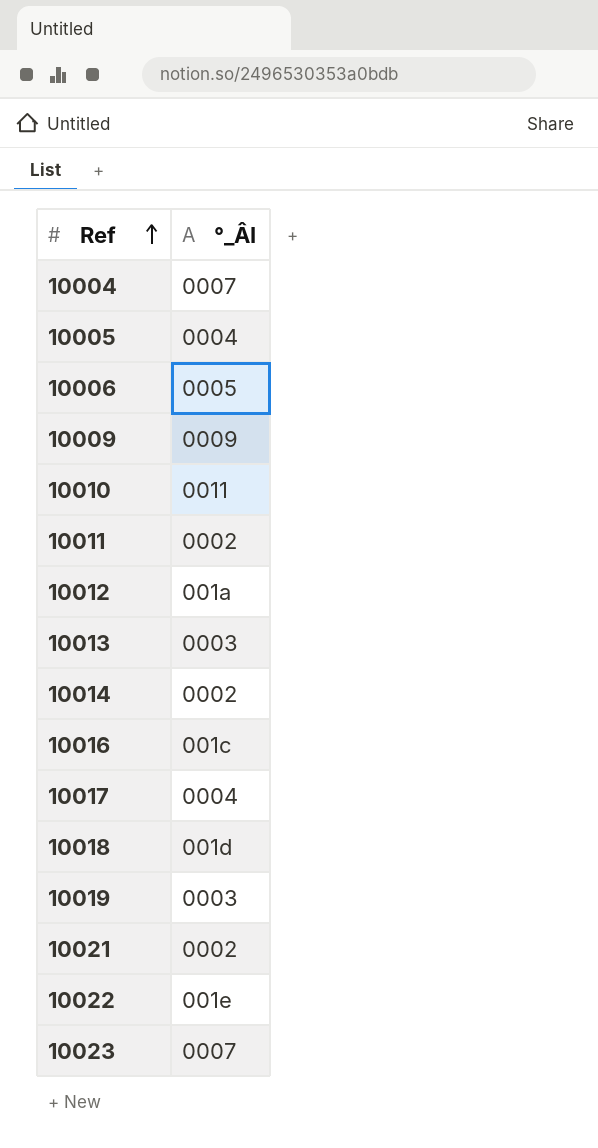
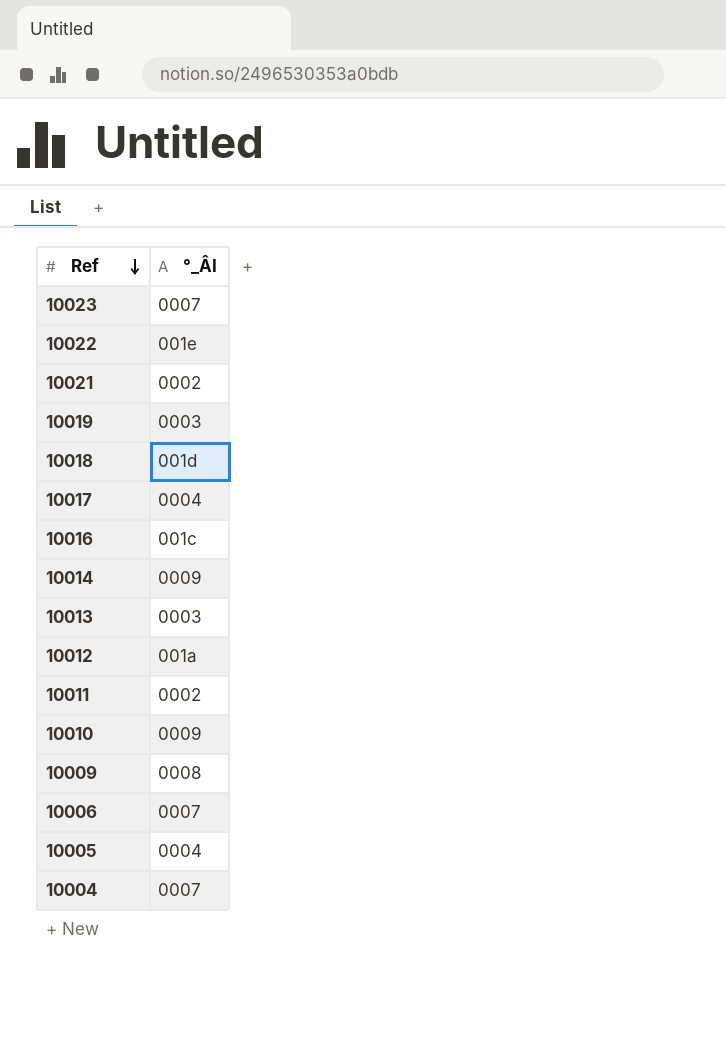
row order: Ref ascending -> Ref descending
10014 | °_ÂI: 0002 -> 0009
10010 | °_ÂI: 0011 -> 0009
10009 | °_ÂI: 0009 -> 0008
10006 | °_ÂI: 0005 -> 0007

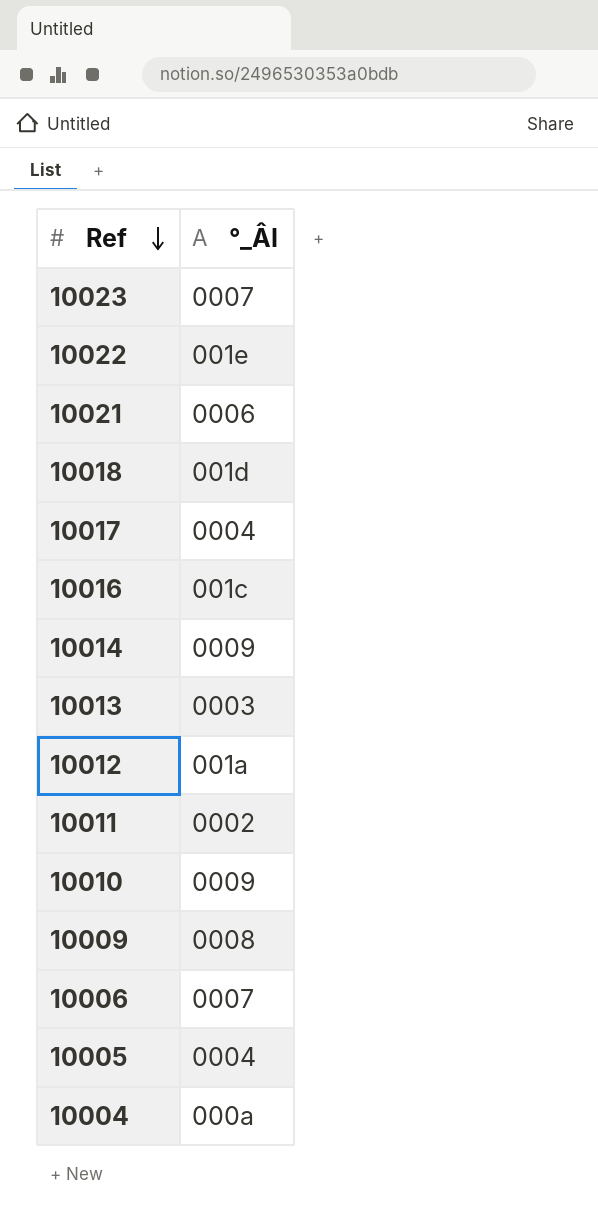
row 10019: 0003 -> none
10021 | °_ÂI: 0002 -> 0006
10004 | °_ÂI: 0007 -> 000a

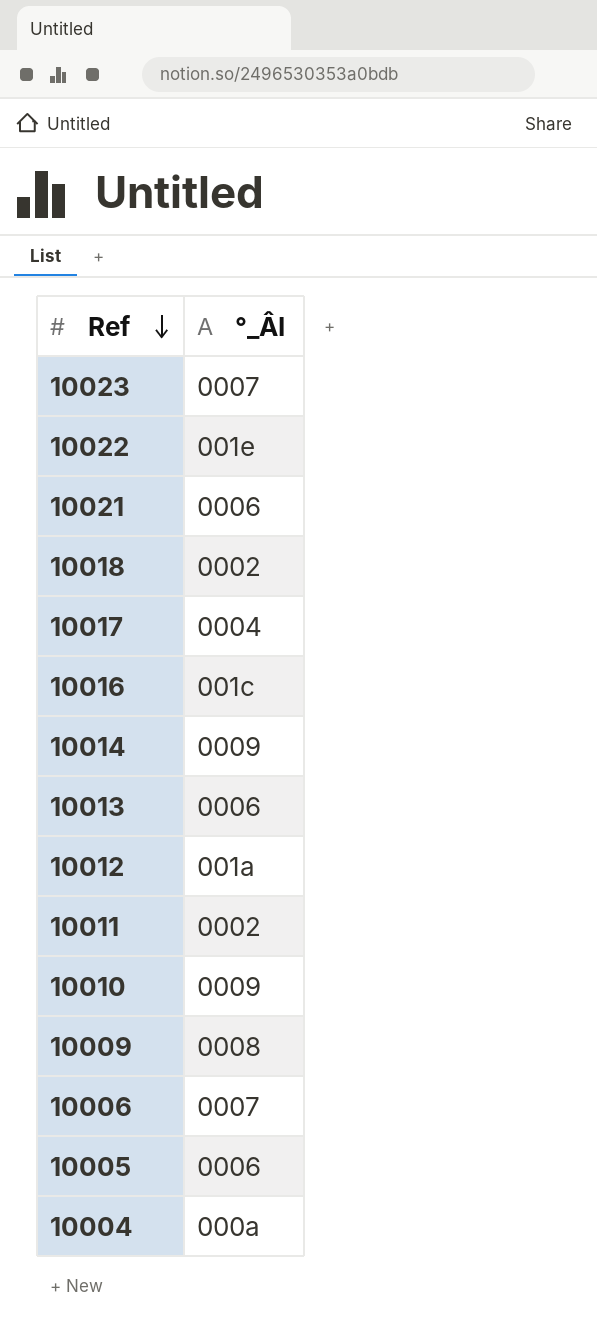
10018 | °_ÂI: 001d -> 0002
10013 | °_ÂI: 0003 -> 0006
10005 | °_ÂI: 0004 -> 0006

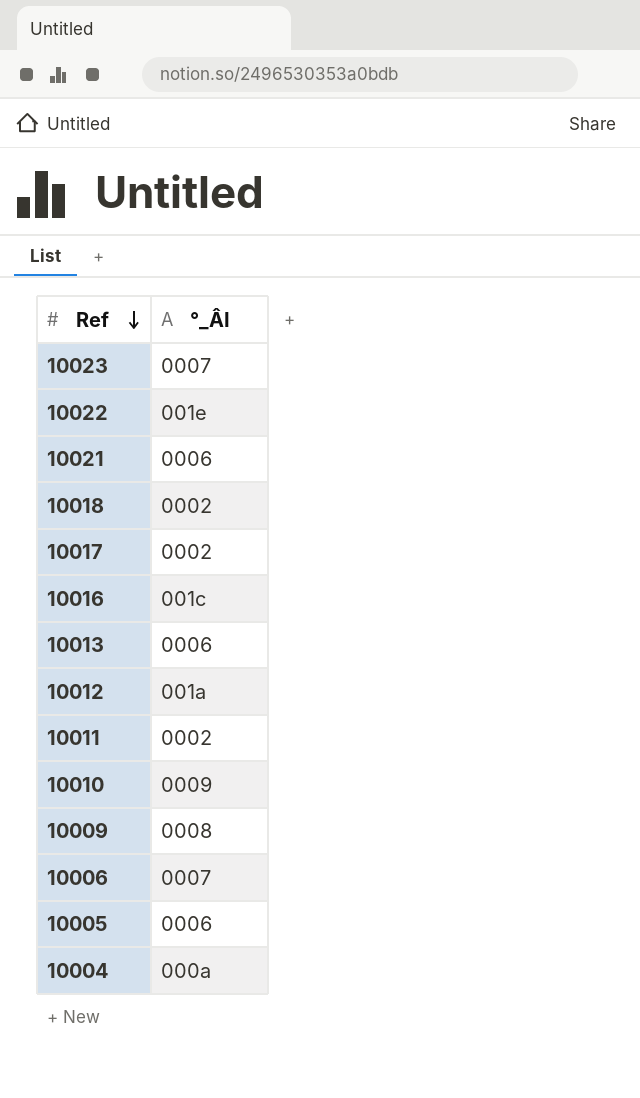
row 10014: 0009 -> none
10017 | °_ÂI: 0004 -> 0002

